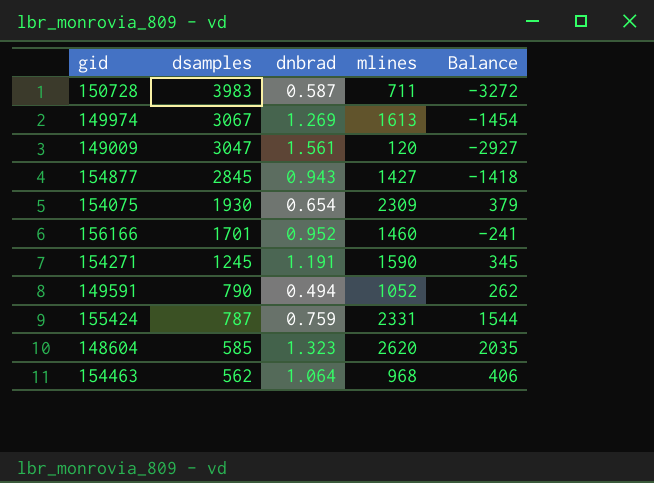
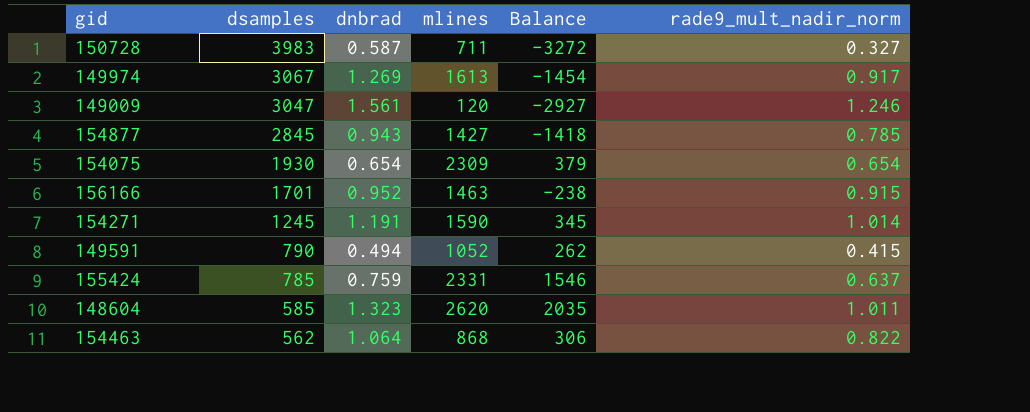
column rade9_mult_nadir_norm | position: none -> 6
156166 | mlines: 1460 -> 1463
156166 | Balance: -241 -> -238
155424 | dsamples: 787 -> 785
155424 | Balance: 1544 -> 1546
154463 | mlines: 968 -> 868
154463 | Balance: 406 -> 306

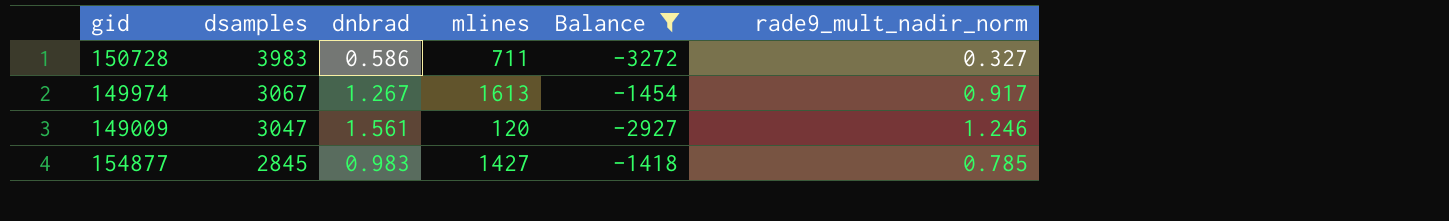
filter: none -> Balance <= -1418
150728 | dnbrad: 0.587 -> 0.586
149974 | dnbrad: 1.269 -> 1.267
154877 | dnbrad: 0.943 -> 0.983

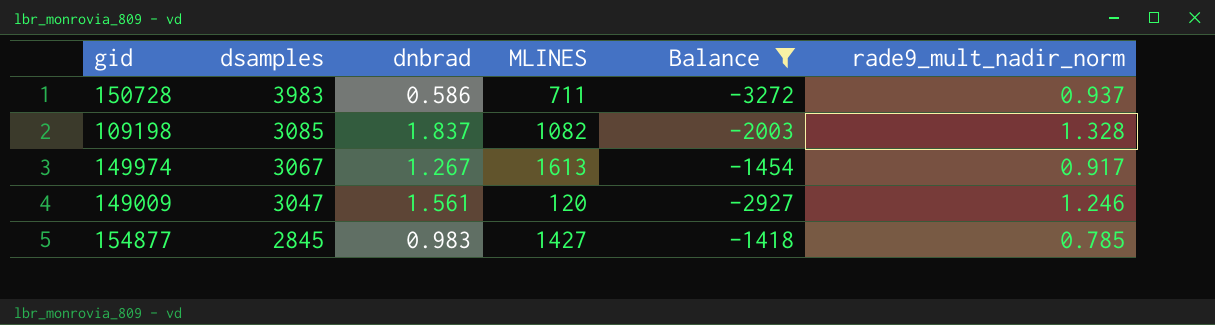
column name: mlines -> MLINES
150728 | rade9_mult_nadir_norm: 0.327 -> 0.937
row 109198: none -> 3085 | 1.837 | 1082 | -2003 | 1.328

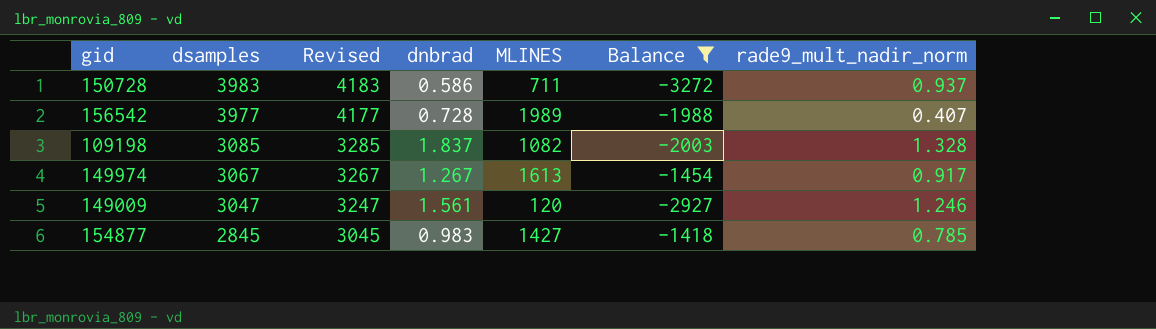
column Revised | formula: none -> [dsamples] + 200
row 156542: none -> 3977 | 4177 | 0.728 | 1989 | -1988 | 0.407

